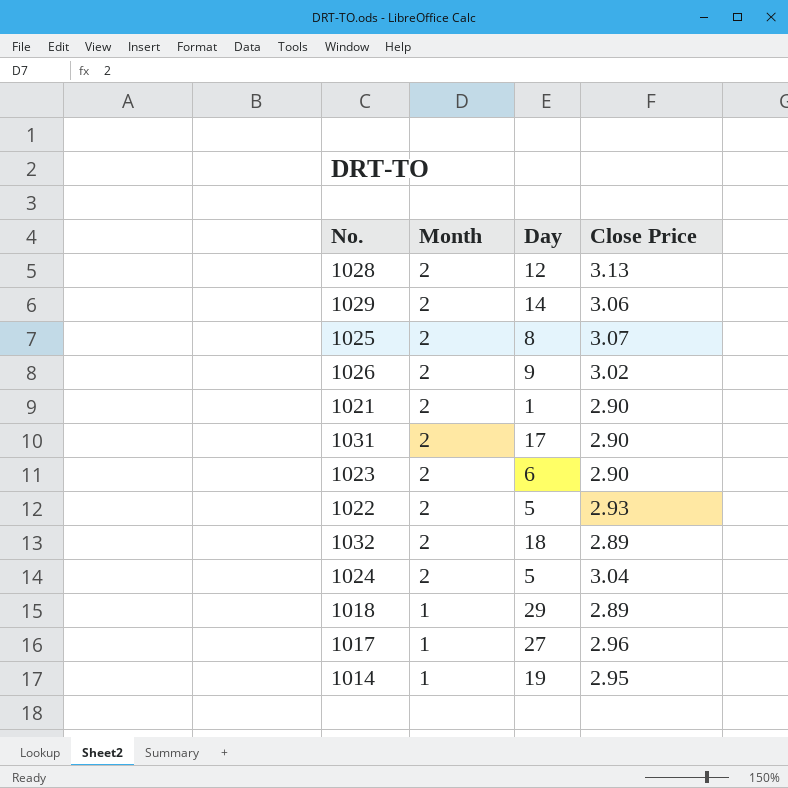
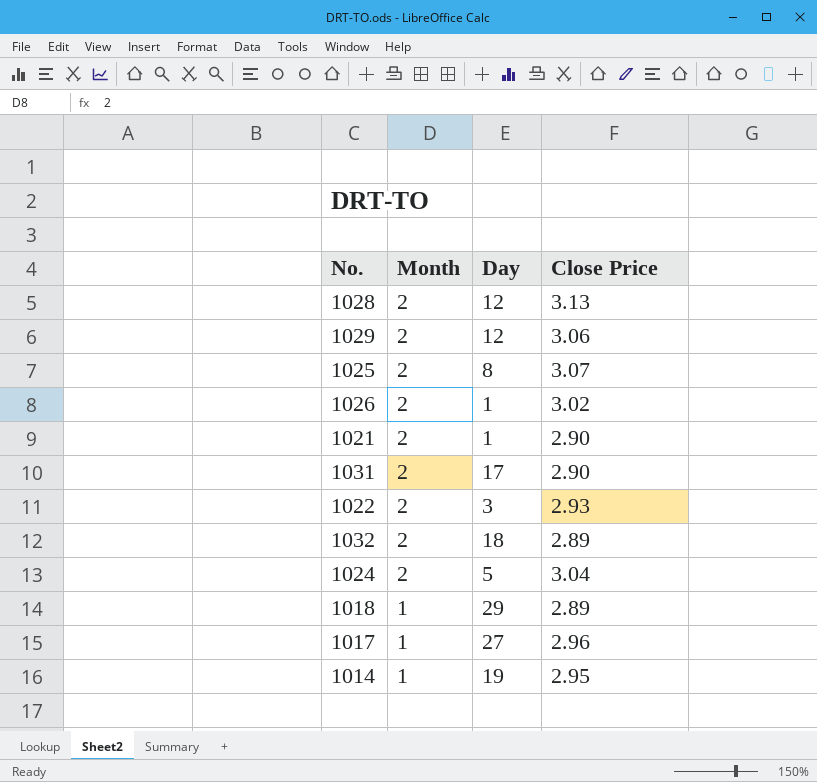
row 1023: 2 | 6 | 2.90 -> none
1029 | Day: 14 -> 12
1026 | Day: 9 -> 1
1022 | Day: 5 -> 3

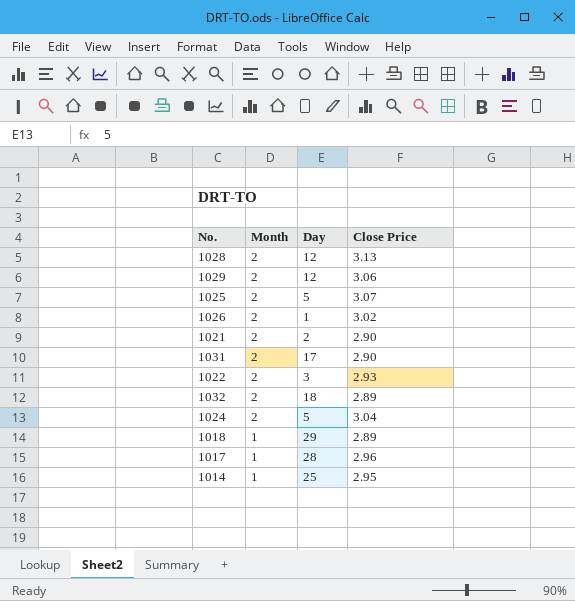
1025 | Day: 8 -> 5
1021 | Day: 1 -> 2
1017 | Day: 27 -> 28
1014 | Day: 19 -> 25

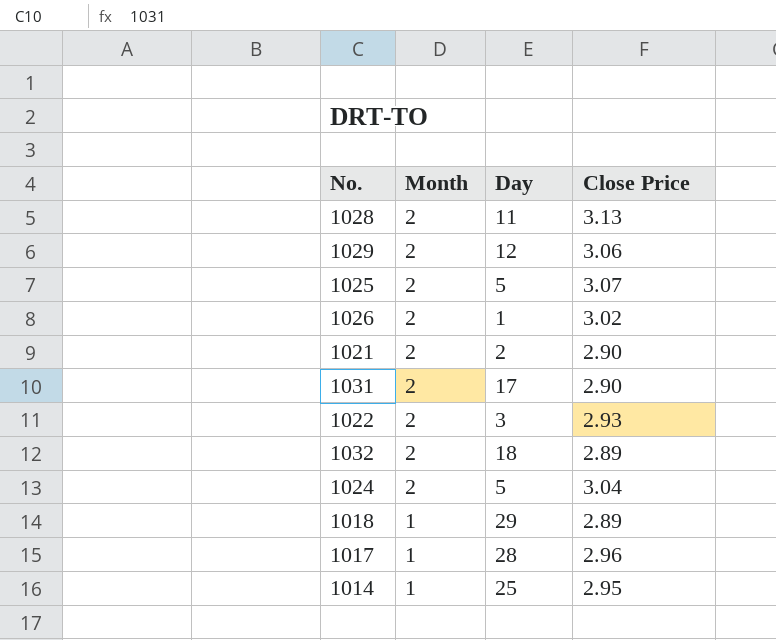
1028 | Day: 12 -> 11

